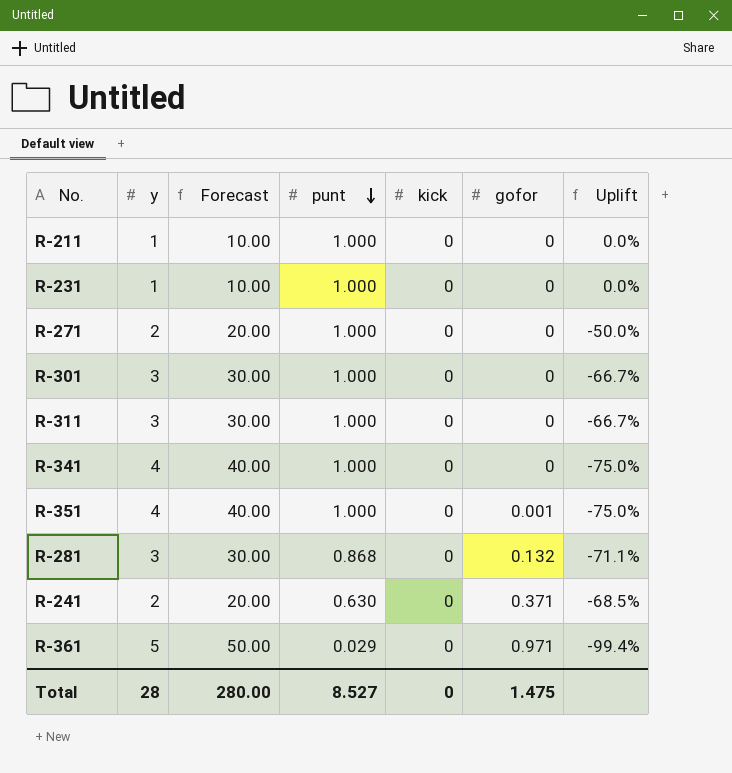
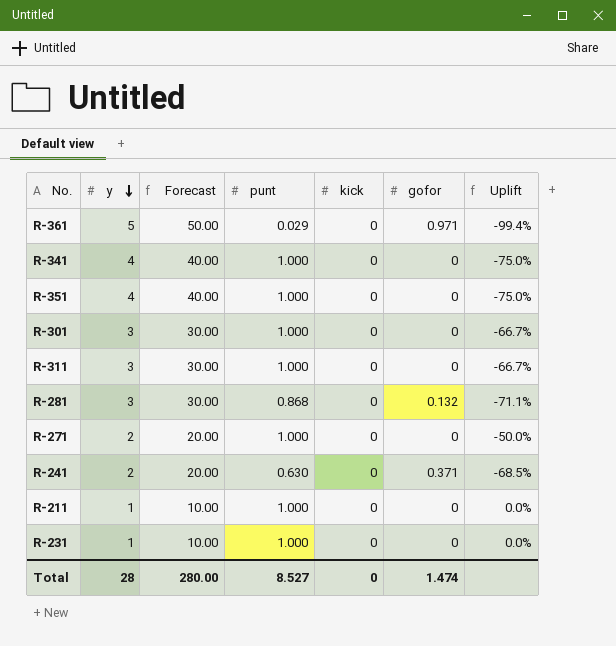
row order: punt descending -> y descending
R-351 | gofor: 0.001 -> 0
Total | gofor: 1.475 -> 1.474

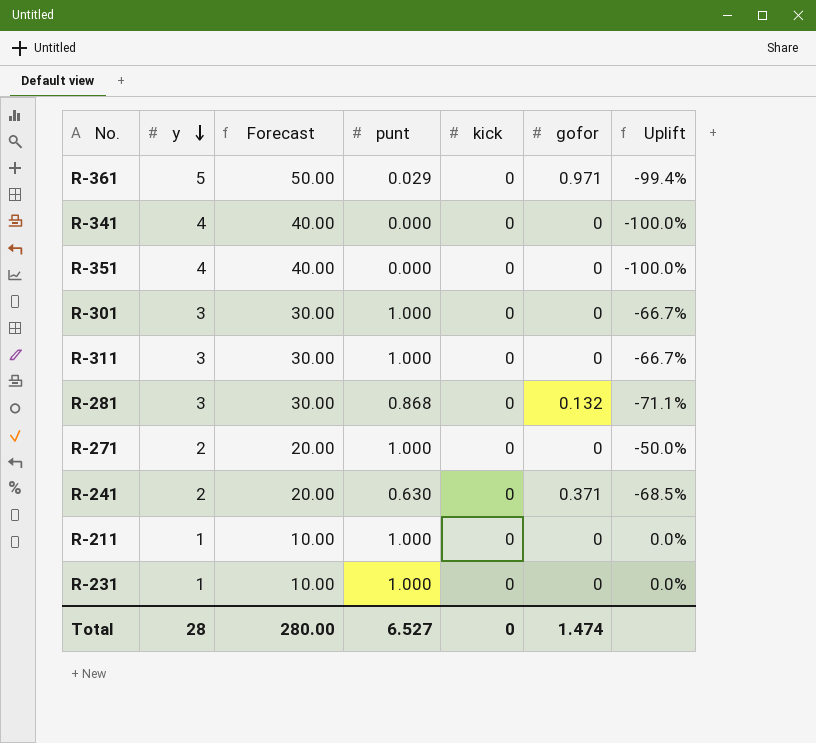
R-341 | punt: 1.000 -> 0.000
R-341 | Uplift: -75.0% -> -100.0%
R-351 | punt: 1.000 -> 0.000
R-351 | Uplift: -75.0% -> -100.0%
Total | punt: 8.527 -> 6.527

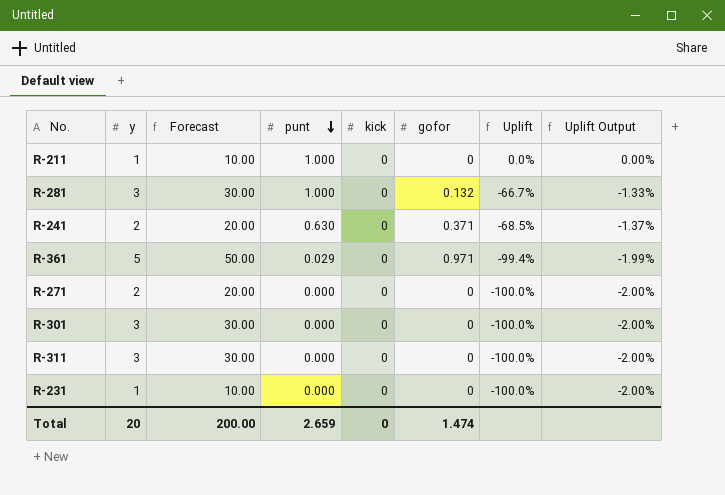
row order: y descending -> punt descending
column Uplift Output | formula: none -> [Uplift] * 0.02
row R-341: 4 | 40.00 | 0.000 | 0 | 0 | -100.0% -> none
row R-351: 4 | 40.00 | 0.000 | 0 | 0 | -100.0% -> none
R-281 | punt: 0.868 -> 1.000
R-281 | Uplift: -71.1% -> -66.7%
R-271 | punt: 1.000 -> 0.000
R-271 | Uplift: -50.0% -> -100.0%
R-301 | punt: 1.000 -> 0.000
R-301 | Uplift: -66.7% -> -100.0%
R-311 | punt: 1.000 -> 0.000
R-311 | Uplift: -66.7% -> -100.0%
R-231 | punt: 1.000 -> 0.000
R-231 | Uplift: 0.0% -> -100.0%
Total | y: 28 -> 20
Total | Forecast: 280.00 -> 200.00
Total | punt: 6.527 -> 2.659

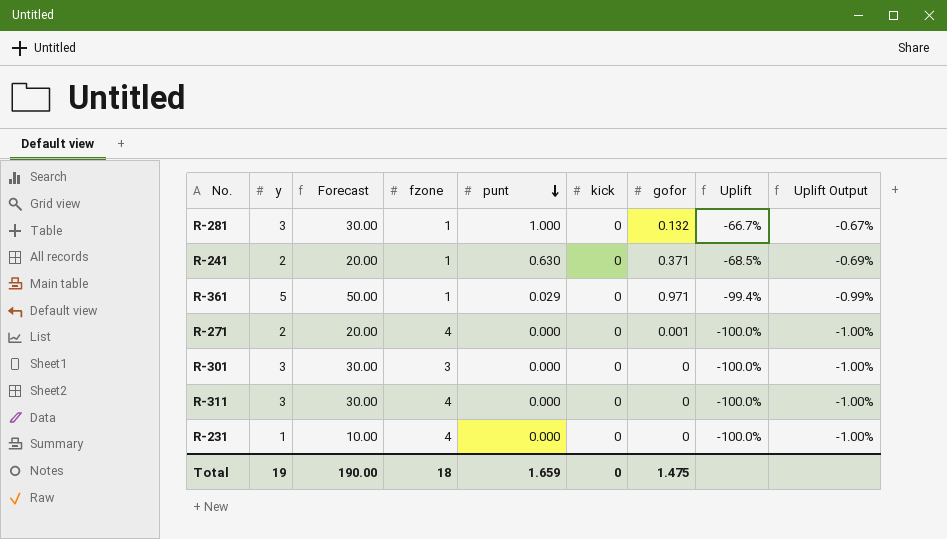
column fzone | position: none -> 4
column Uplift Output | formula: [Uplift] * 0.02 -> [Uplift] * 0.01
row R-211: 1 | 10.00 | 1.000 | 0 | 0 | 0.0% | 0.00% -> none
R-271 | gofor: 0 -> 0.001
Total | y: 20 -> 19
Total | Forecast: 200.00 -> 190.00
Total | punt: 2.659 -> 1.659
Total | gofor: 1.474 -> 1.475

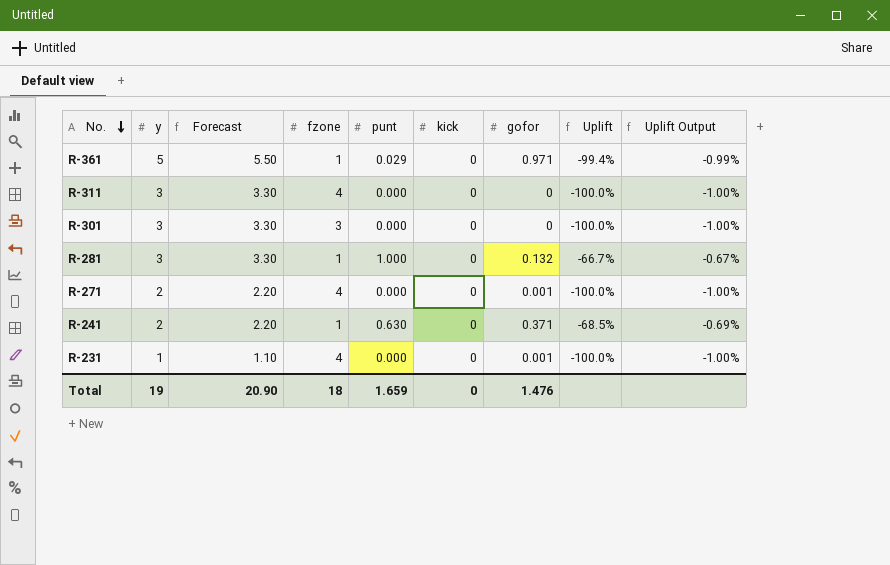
row order: punt descending -> No. descending
column Forecast | formula: [y] * 10 -> [y] * 1.1
R-231 | gofor: 0 -> 0.001
Total | Forecast: 190.00 -> 20.90
Total | gofor: 1.475 -> 1.476

